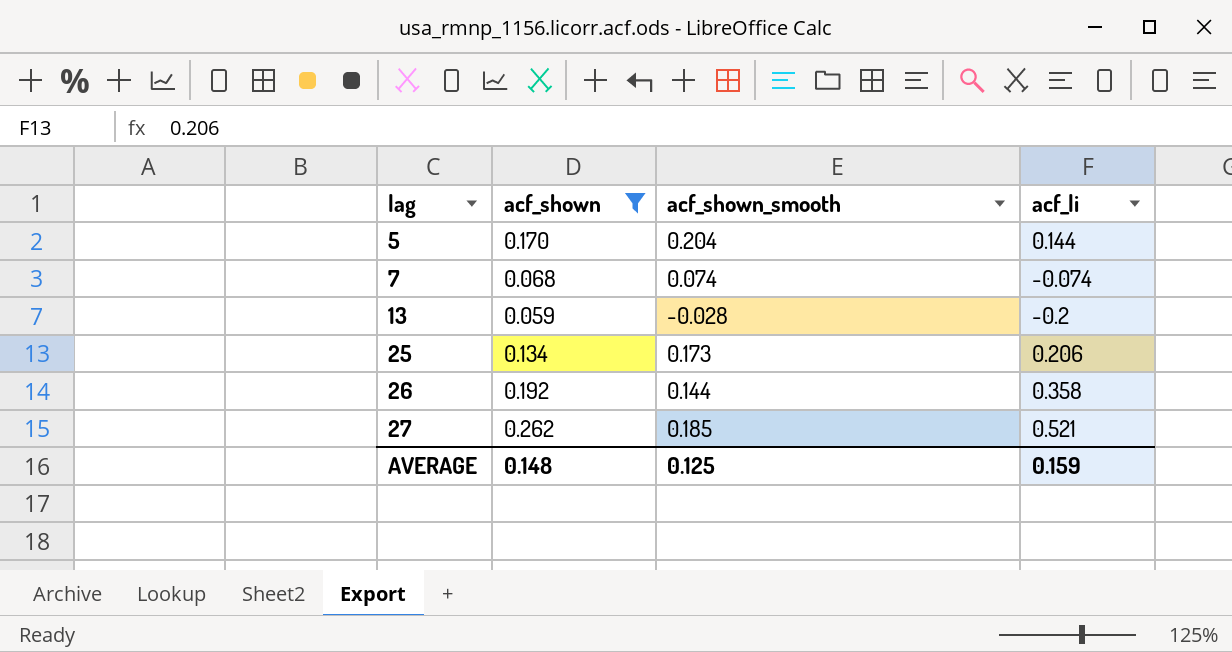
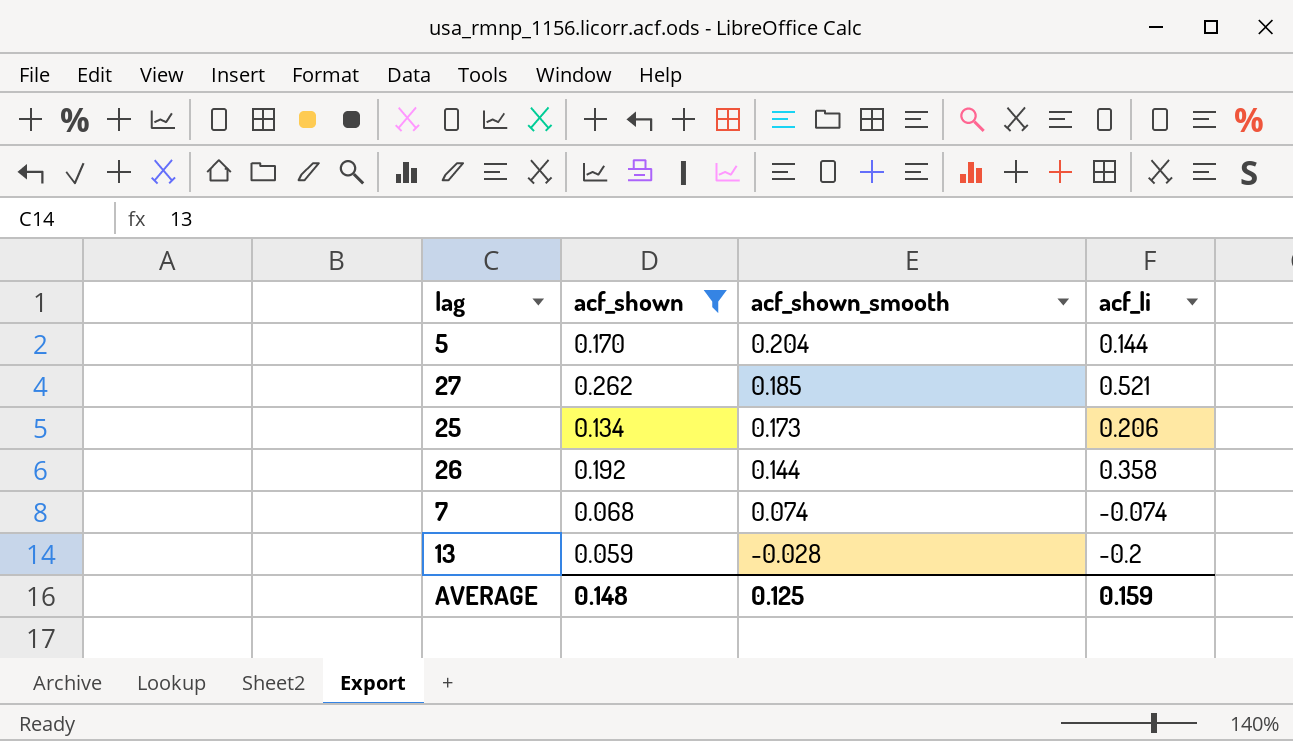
row order: lag ascending -> acf_shown_smooth descending

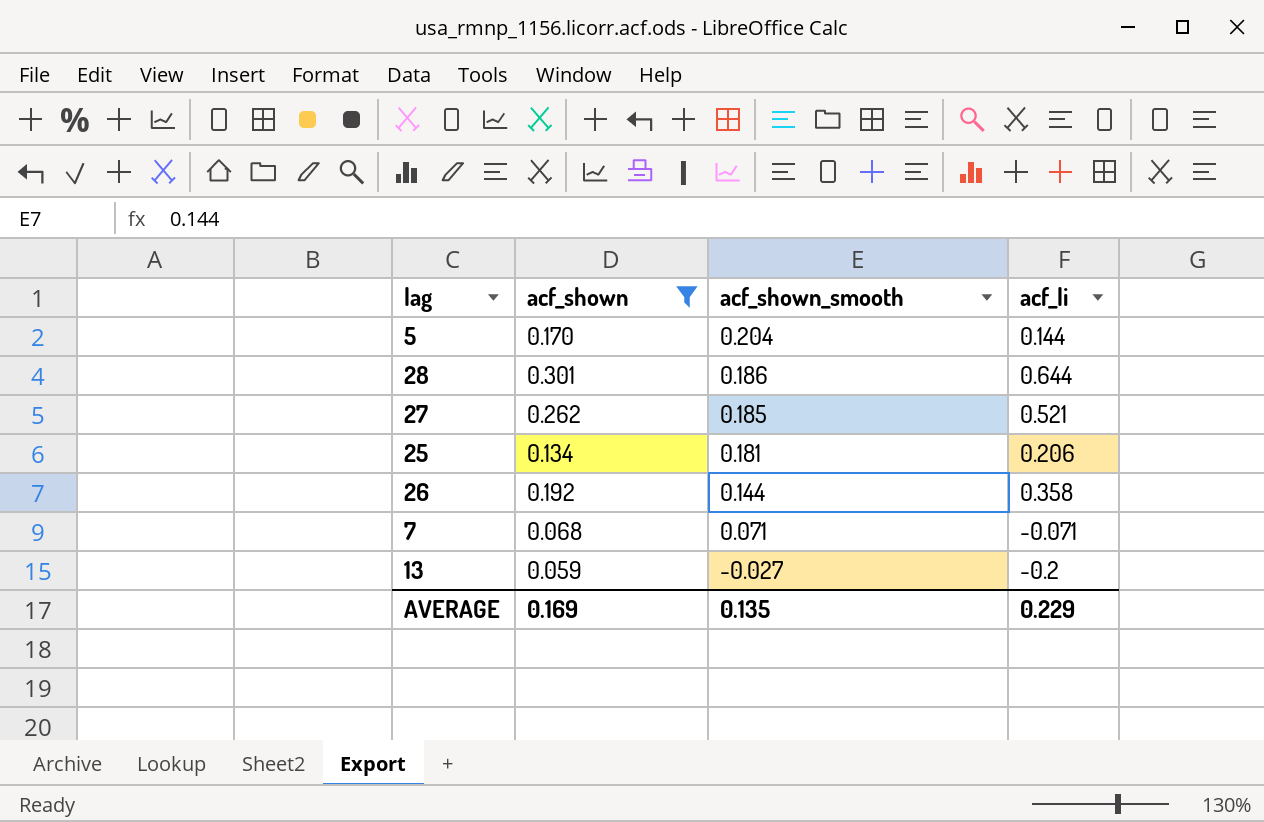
row 28: none -> 0.301 | 0.186 | 0.644
25 | acf_shown_smooth: 0.173 -> 0.181
7 | acf_shown_smooth: 0.074 -> 0.071
7 | acf_li: -0.074 -> -0.071
13 | acf_shown_smooth: -0.028 -> -0.027
AVERAGE | acf_shown: 0.148 -> 0.169
AVERAGE | acf_shown_smooth: 0.125 -> 0.135
AVERAGE | acf_li: 0.159 -> 0.229

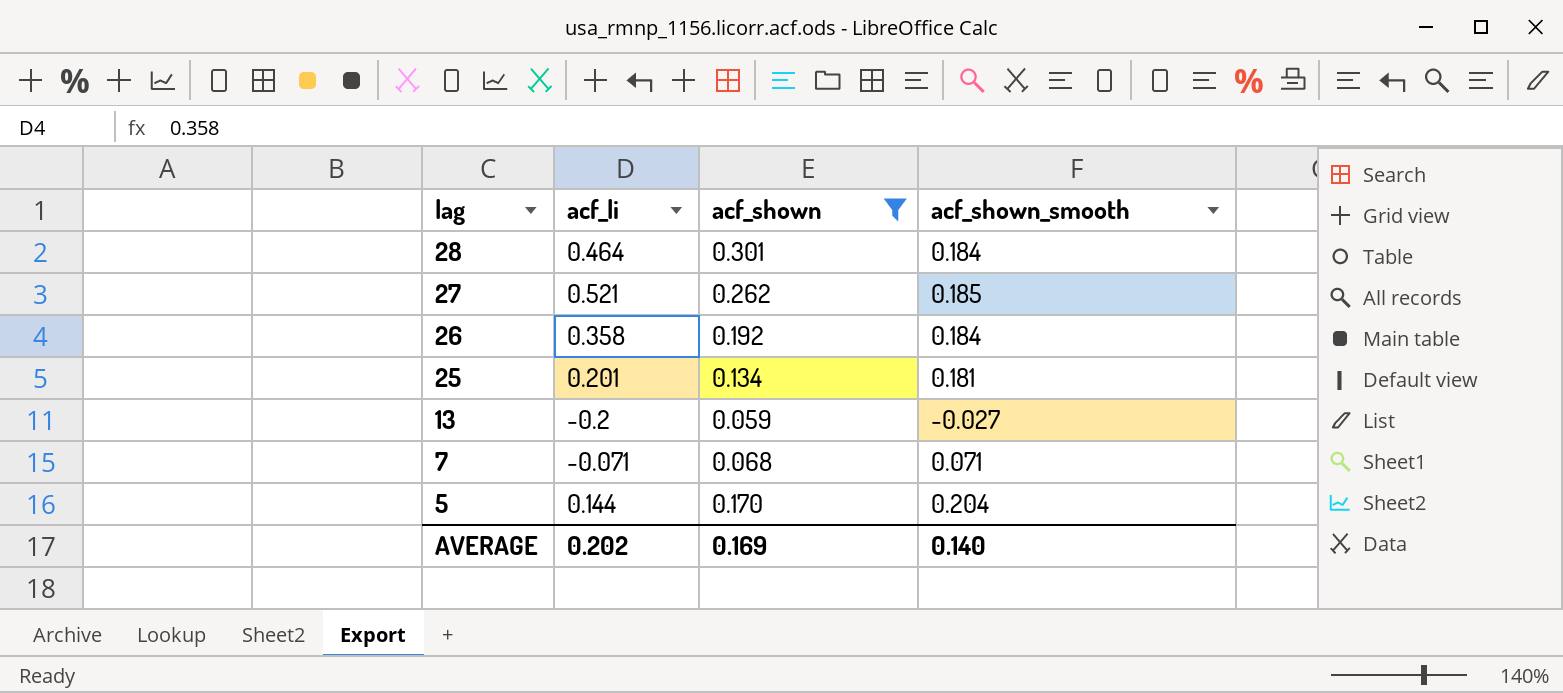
row order: acf_shown_smooth descending -> lag descending
column acf_li | position: 4 -> 2
28 | acf_li: 0.644 -> 0.464
28 | acf_shown_smooth: 0.186 -> 0.184
26 | acf_shown_smooth: 0.144 -> 0.184
25 | acf_li: 0.206 -> 0.201
AVERAGE | acf_li: 0.229 -> 0.202
AVERAGE | acf_shown_smooth: 0.135 -> 0.140

